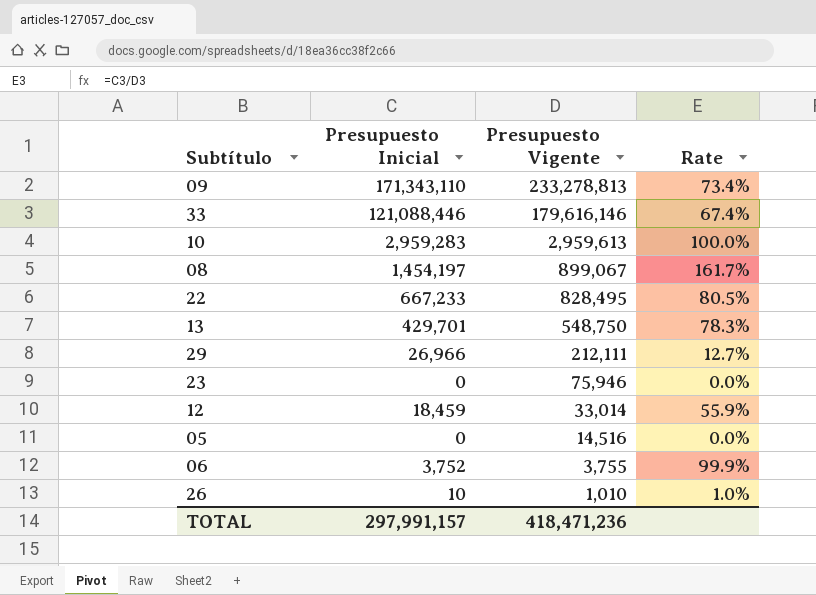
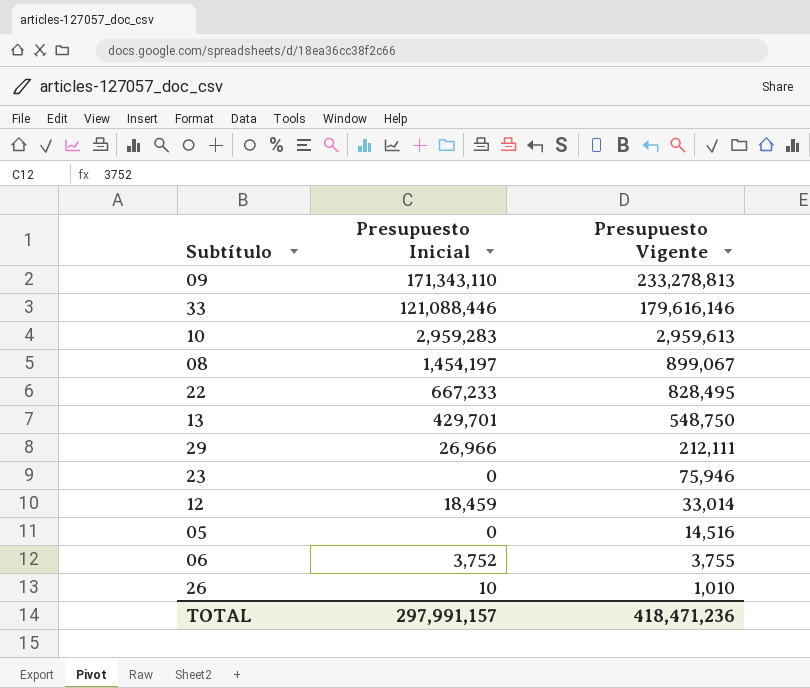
column Rate | formula: [Presupuesto Inicial] / [Presupuesto Vigente] -> none

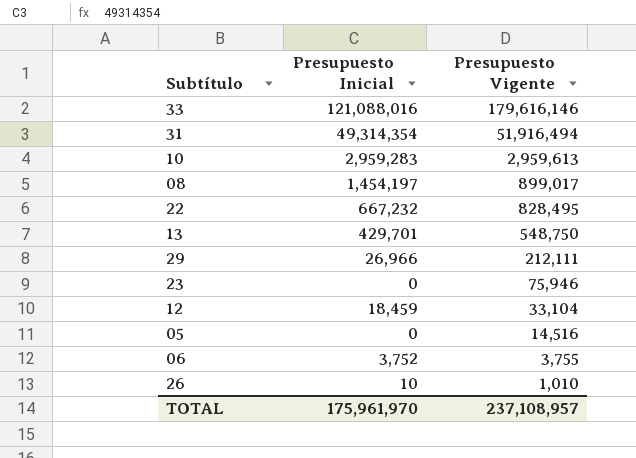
row 09: 171,343,110 | 233,278,813 -> none
33 | Presupuesto Inicial: 121,088,446 -> 121,088,016
row 31: none -> 49,314,354 | 51,916,494
08 | Presupuesto Vigente: 899,067 -> 899,017
22 | Presupuesto Inicial: 667,233 -> 667,232
12 | Presupuesto Vigente: 33,014 -> 33,104
TOTAL | Presupuesto Inicial: 297,991,157 -> 175,961,970
TOTAL | Presupuesto Vigente: 418,471,236 -> 237,108,957

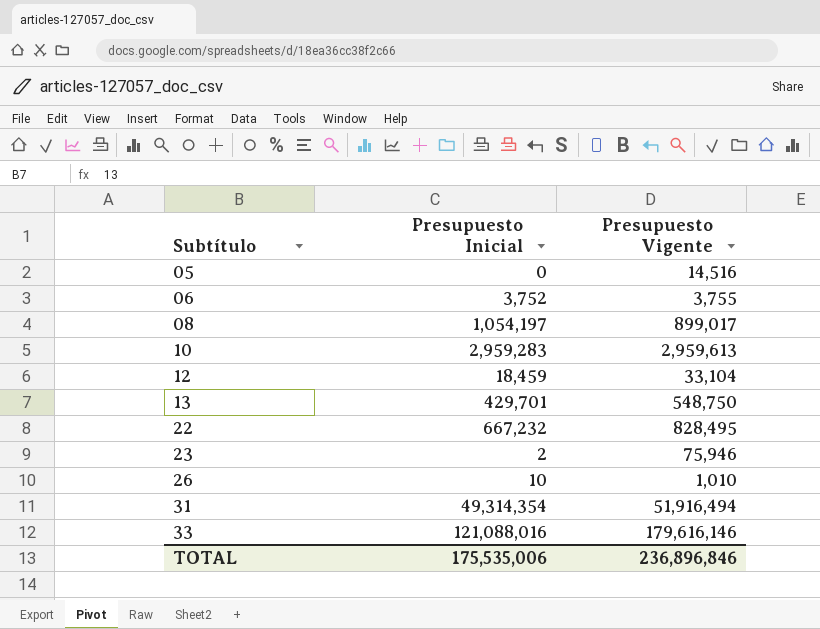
row order: Presupuesto Vigente descending -> Subtítulo ascending
row 29: 26,966 | 212,111 -> none
08 | Presupuesto Inicial: 1,454,197 -> 1,054,197
23 | Presupuesto Inicial: 0 -> 2
TOTAL | Presupuesto Inicial: 175,961,970 -> 175,535,006
TOTAL | Presupuesto Vigente: 237,108,957 -> 236,896,846

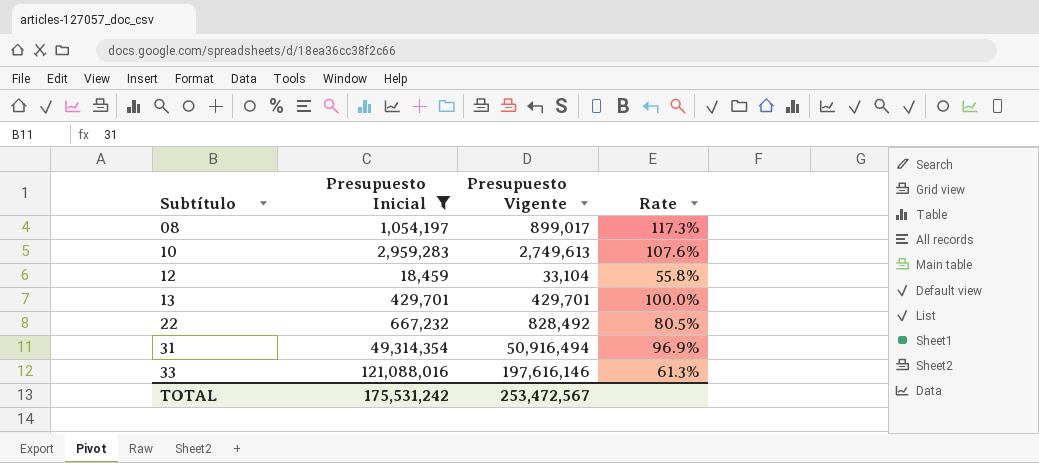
filter: none -> Presupuesto Inicial >= 18,459
column Rate | formula: none -> [Presupuesto Inicial] / [Presupuesto Vigente]
10 | Presupuesto Vigente: 2,959,613 -> 2,749,613
13 | Presupuesto Vigente: 548,750 -> 429,701
22 | Presupuesto Vigente: 828,495 -> 828,492
31 | Presupuesto Vigente: 51,916,494 -> 50,916,494
33 | Presupuesto Vigente: 179,616,146 -> 197,616,146
TOTAL | Presupuesto Inicial: 175,535,006 -> 175,531,242
TOTAL | Presupuesto Vigente: 236,896,846 -> 253,472,567

